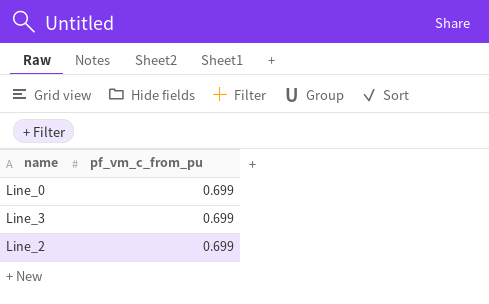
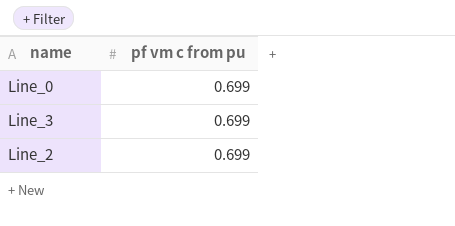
column name: pf_vm_c_from_pu -> pf vm c from pu

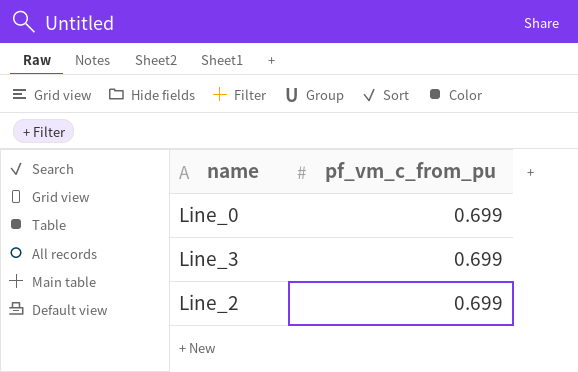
column name: pf vm c from pu -> pf_vm_c_from_pu

